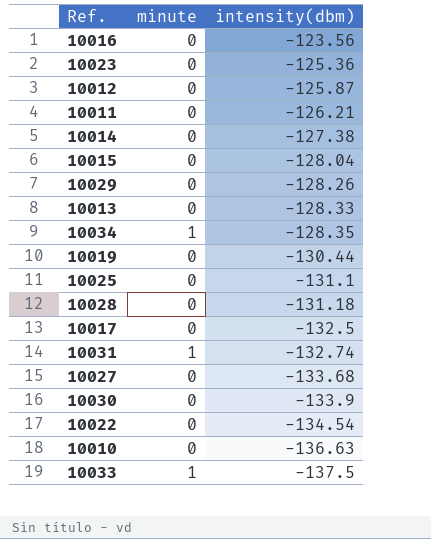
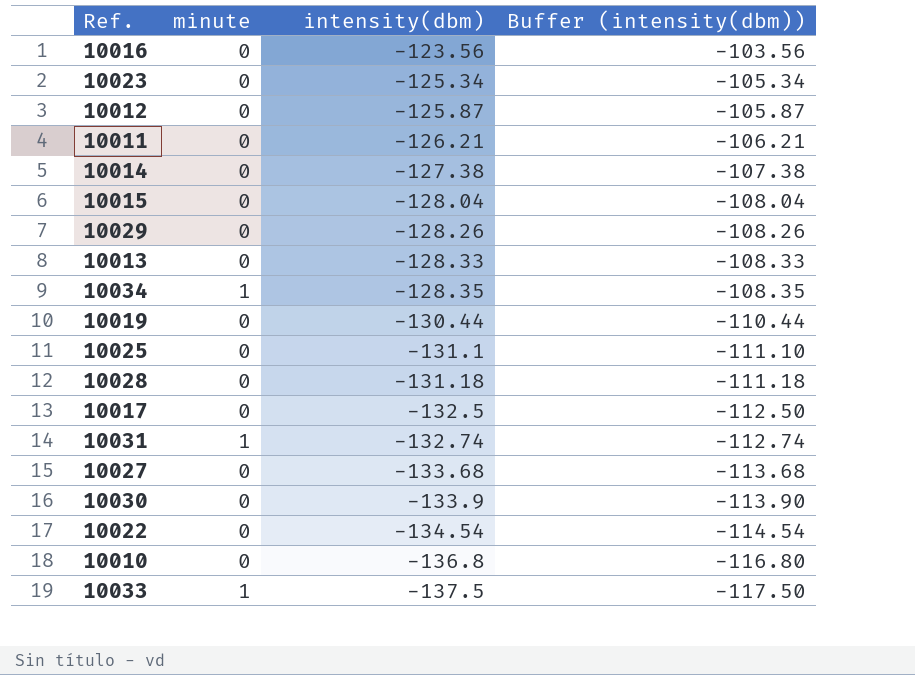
column Buffer (intensity(dbm)) | formula: none -> [intensity(dbm)] + 20
10023 | intensity(dbm): -125.36 -> -125.34
10010 | intensity(dbm): -136.63 -> -136.8

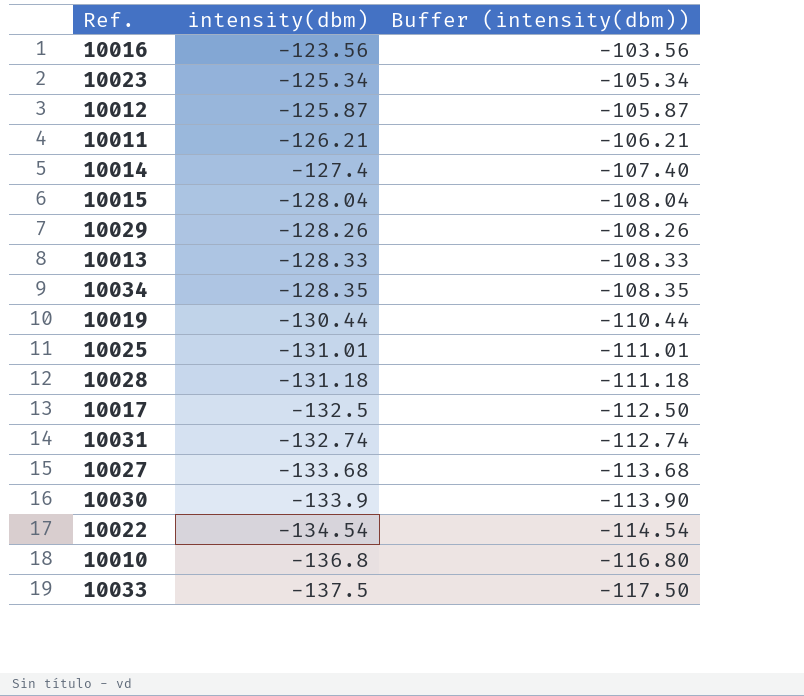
column minute | position: 2 -> none
10014 | intensity(dbm): -127.38 -> -127.4
10014 | Buffer (intensity(dbm)): -107.38 -> -107.40
10025 | intensity(dbm): -131.1 -> -131.01
10025 | Buffer (intensity(dbm)): -111.10 -> -111.01

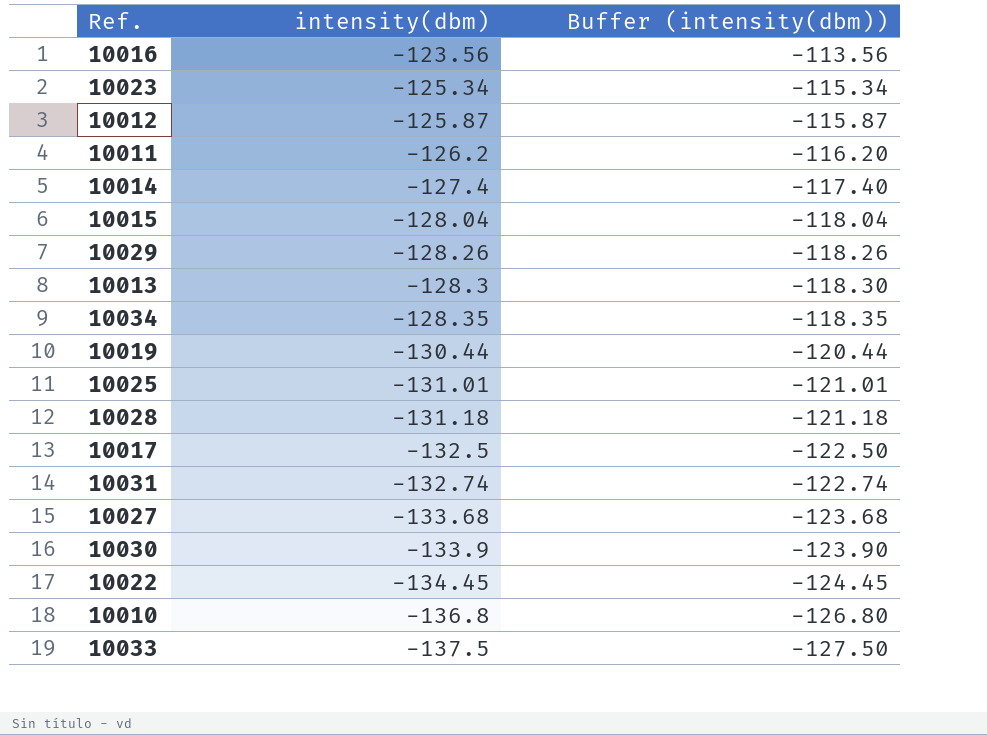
column Buffer (intensity(dbm)) | formula: [intensity(dbm)] + 20 -> [intensity(dbm)] + 10
10011 | intensity(dbm): -126.21 -> -126.2
10013 | intensity(dbm): -128.33 -> -128.3
10022 | intensity(dbm): -134.54 -> -134.45

